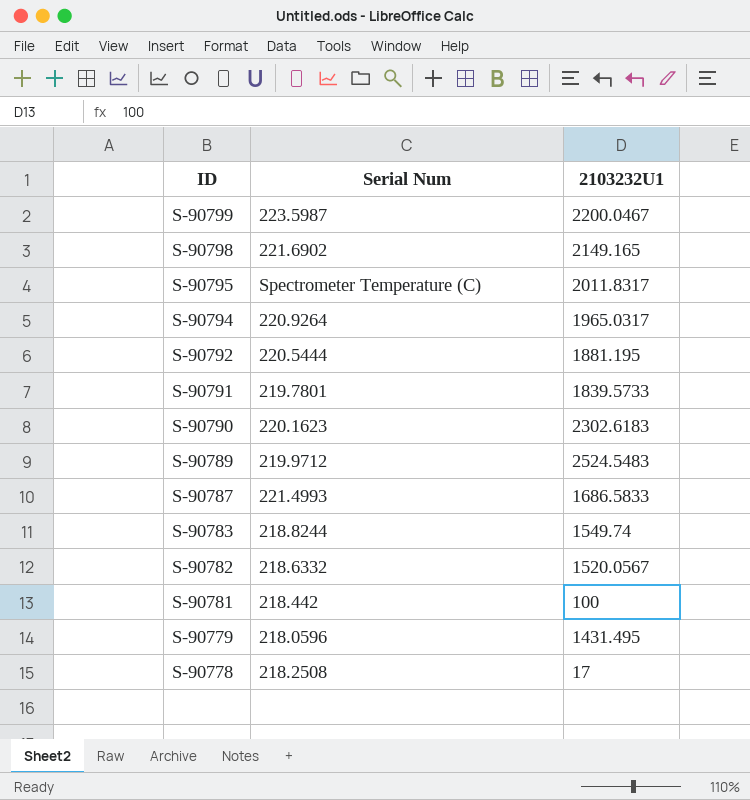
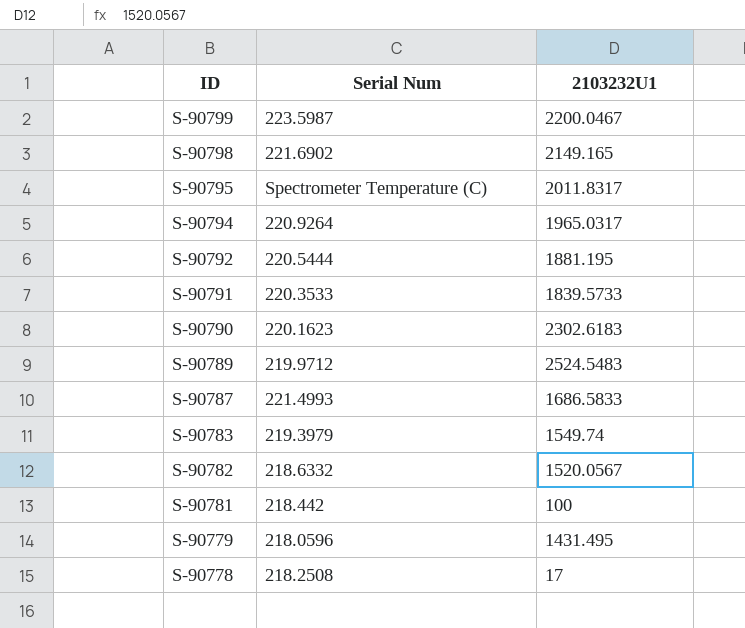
S-90791 | Serial Num: 219.7801 -> 220.3533
S-90783 | Serial Num: 218.8244 -> 219.3979

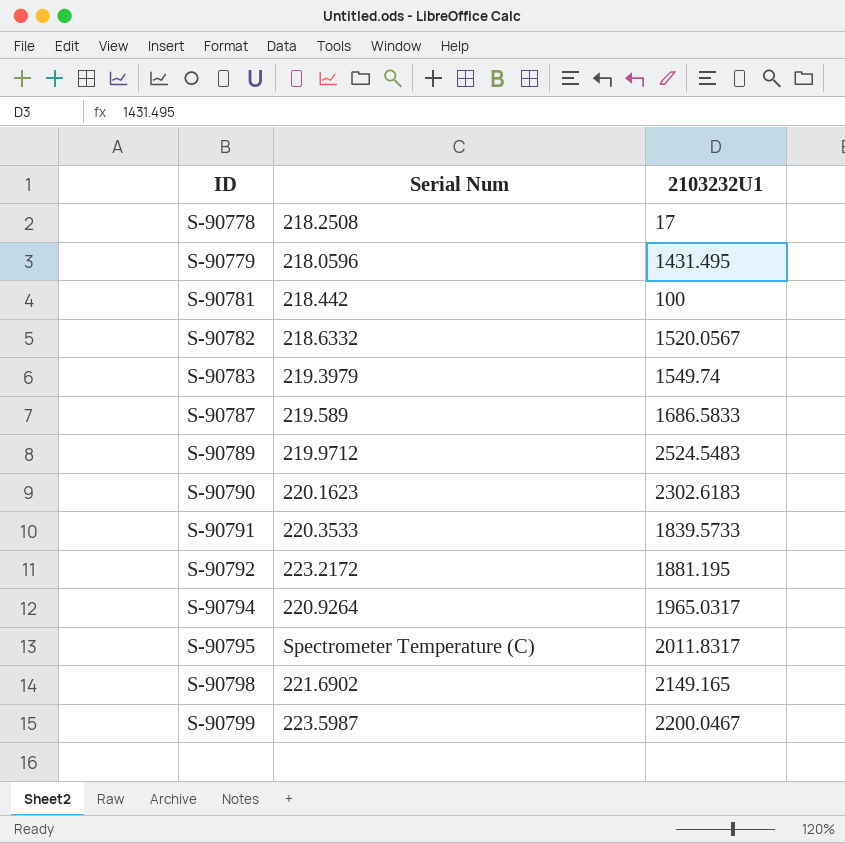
row order: ID descending -> ID ascending
S-90787 | Serial Num: 221.4993 -> 219.589
S-90792 | Serial Num: 220.5444 -> 223.2172

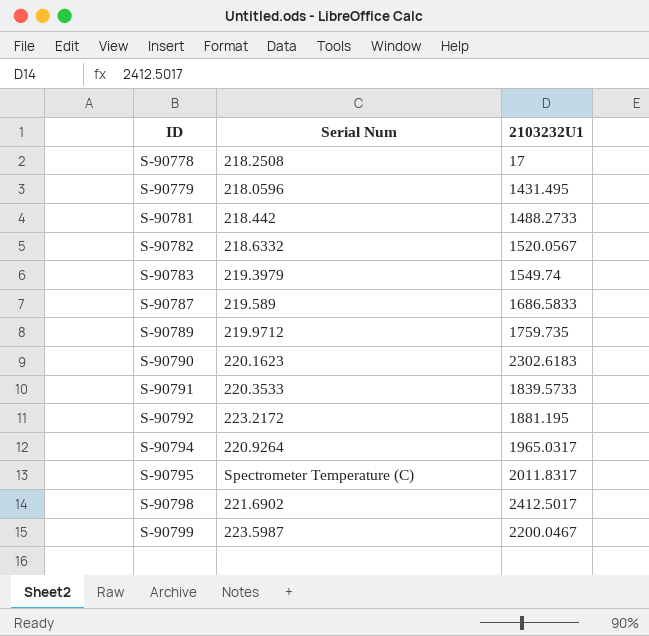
S-90781 | 2103232U1: 100 -> 1488.2733
S-90789 | 2103232U1: 2524.5483 -> 1759.735
S-90798 | 2103232U1: 2149.165 -> 2412.5017

